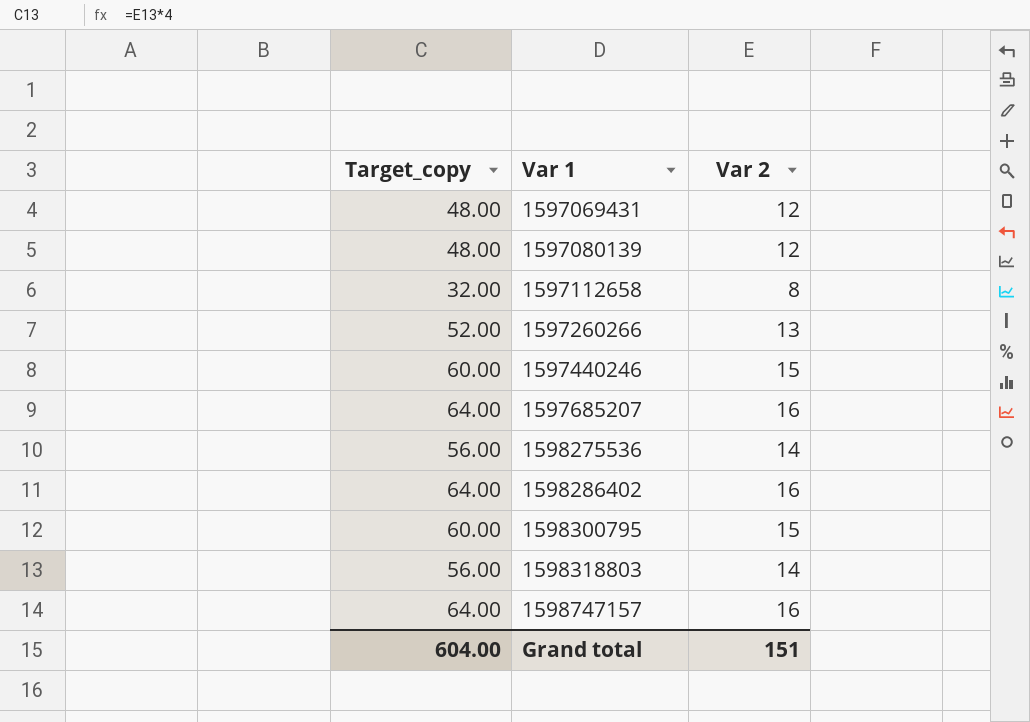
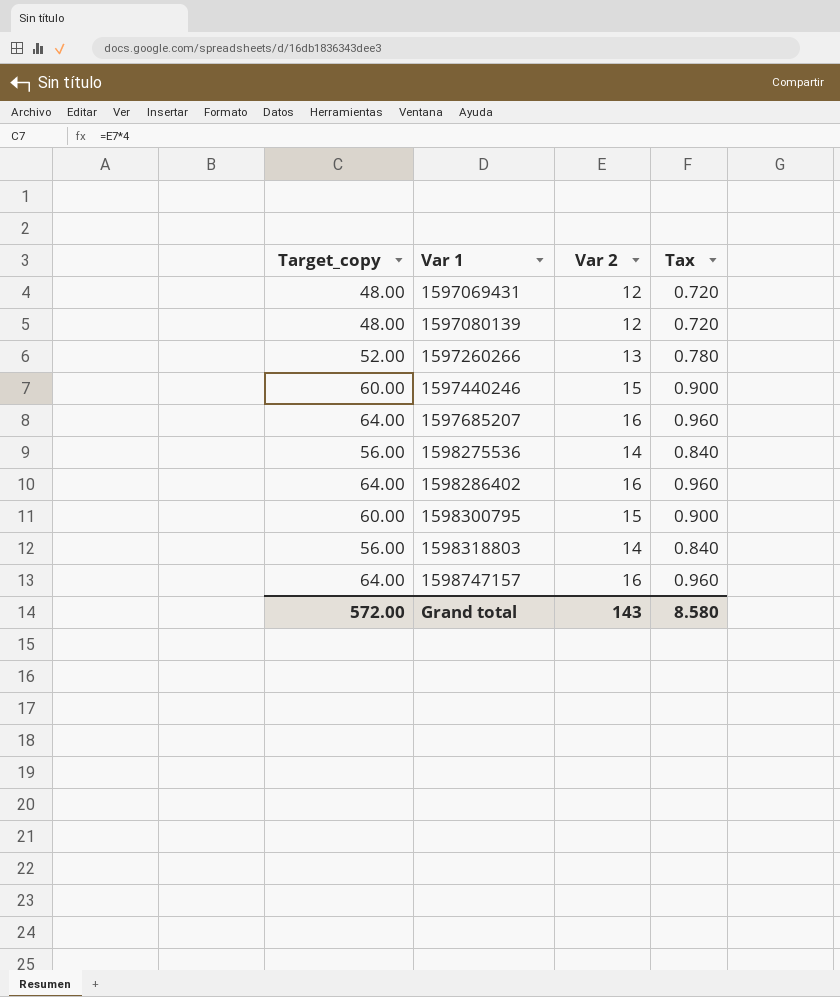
column Tax | formula: none -> [Var 2] * 0.06
row 1597112658: 32.00 | 8 -> none
Grand total | Target_copy: 604.00 -> 572.00
Grand total | Var 2: 151 -> 143

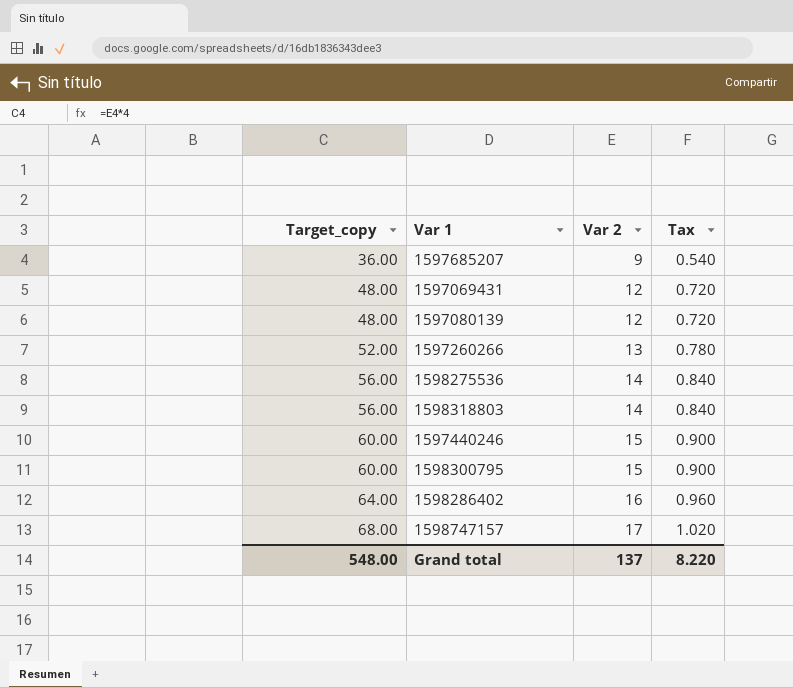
row order: Var 1 ascending -> Target_copy ascending
1597685207 | Target_copy: 64.00 -> 36.00
1597685207 | Var 2: 16 -> 9
1597685207 | Tax: 0.960 -> 0.540
1598747157 | Target_copy: 64.00 -> 68.00
1598747157 | Var 2: 16 -> 17
1598747157 | Tax: 0.960 -> 1.020
Grand total | Target_copy: 572.00 -> 548.00
Grand total | Var 2: 143 -> 137
Grand total | Tax: 8.580 -> 8.220

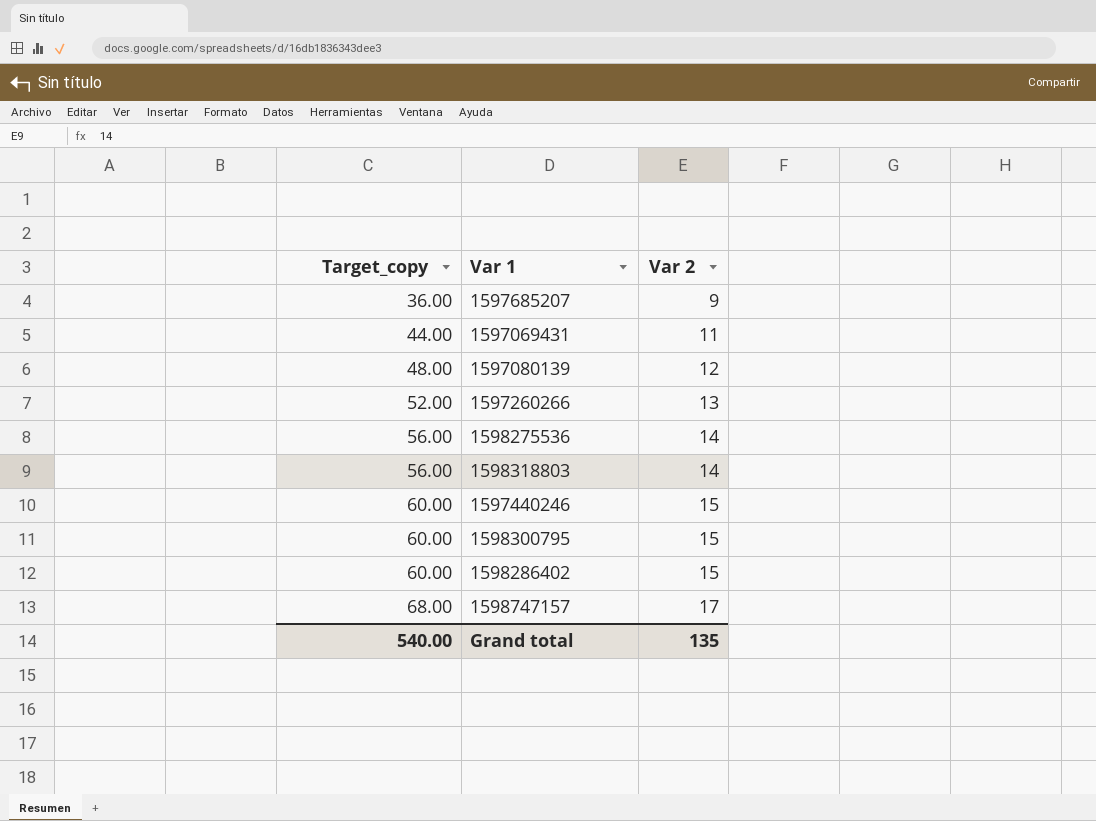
column Tax | formula: [Var 2] * 0.06 -> none
1597069431 | Target_copy: 48.00 -> 44.00
1597069431 | Var 2: 12 -> 11
1598286402 | Target_copy: 64.00 -> 60.00
1598286402 | Var 2: 16 -> 15
Grand total | Target_copy: 548.00 -> 540.00
Grand total | Var 2: 137 -> 135

